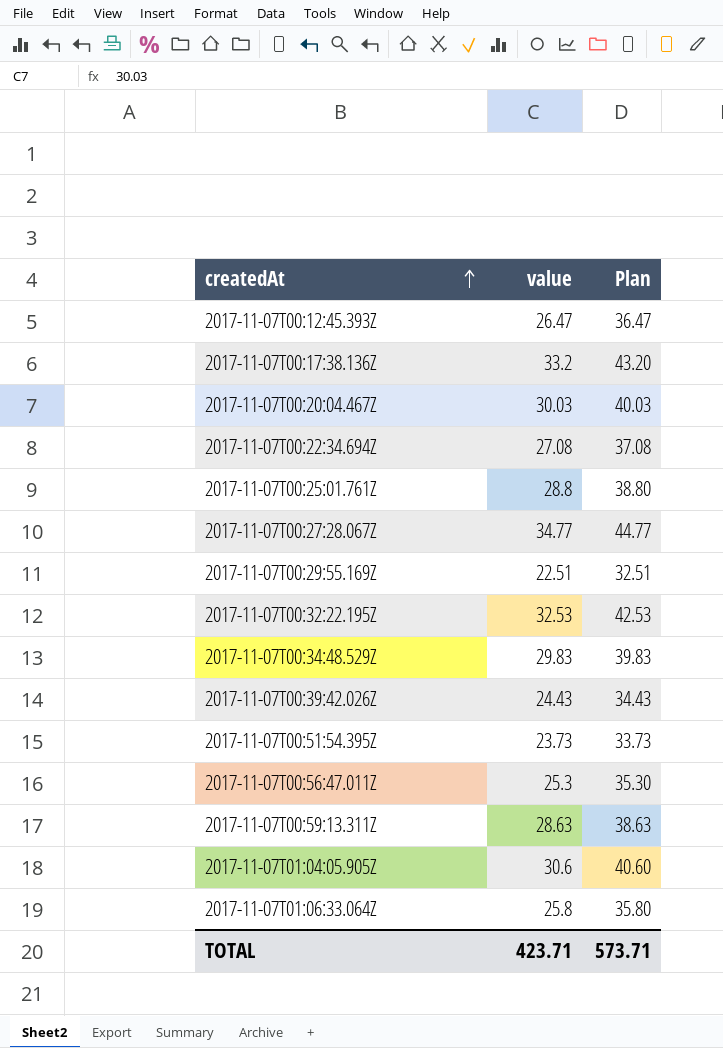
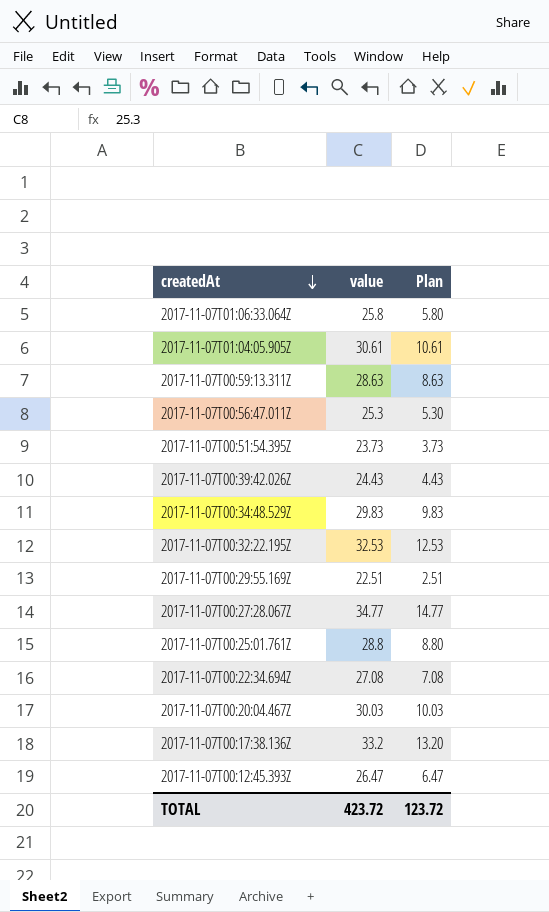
row order: createdAt ascending -> createdAt descending
column Plan | formula: [value] + 10 -> [value] - 20
2017-11-07T01:04:05.905Z | value: 30.6 -> 30.61
TOTAL | value: 423.71 -> 423.72
TOTAL | Plan: 573.71 -> 123.72

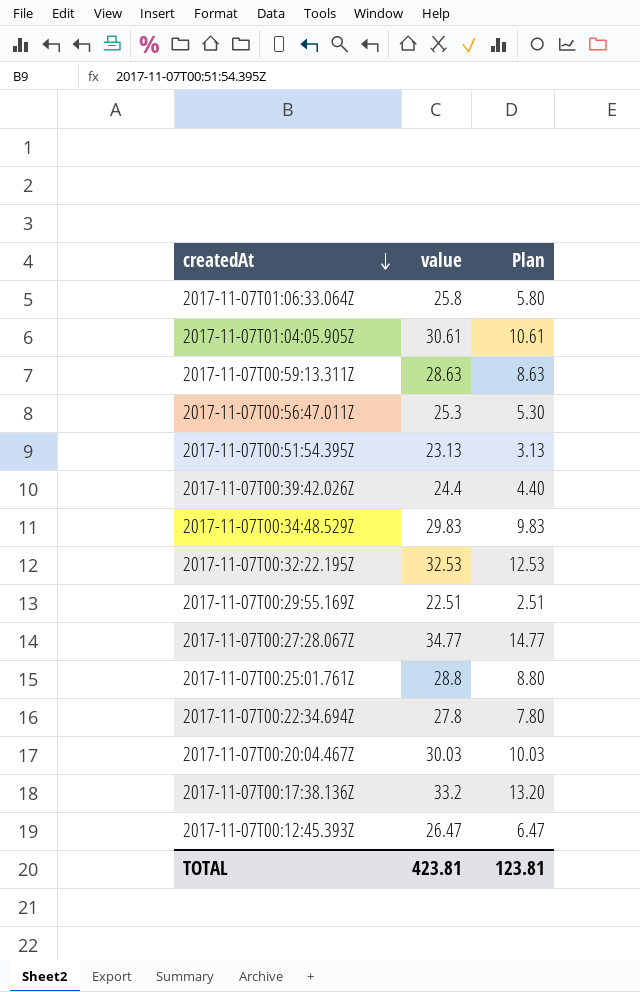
2017-11-07T00:51:54.395Z | value: 23.73 -> 23.13
2017-11-07T00:51:54.395Z | Plan: 3.73 -> 3.13
2017-11-07T00:39:42.026Z | value: 24.43 -> 24.4
2017-11-07T00:39:42.026Z | Plan: 4.43 -> 4.40
2017-11-07T00:22:34.694Z | value: 27.08 -> 27.8
2017-11-07T00:22:34.694Z | Plan: 7.08 -> 7.80
TOTAL | value: 423.72 -> 423.81
TOTAL | Plan: 123.72 -> 123.81

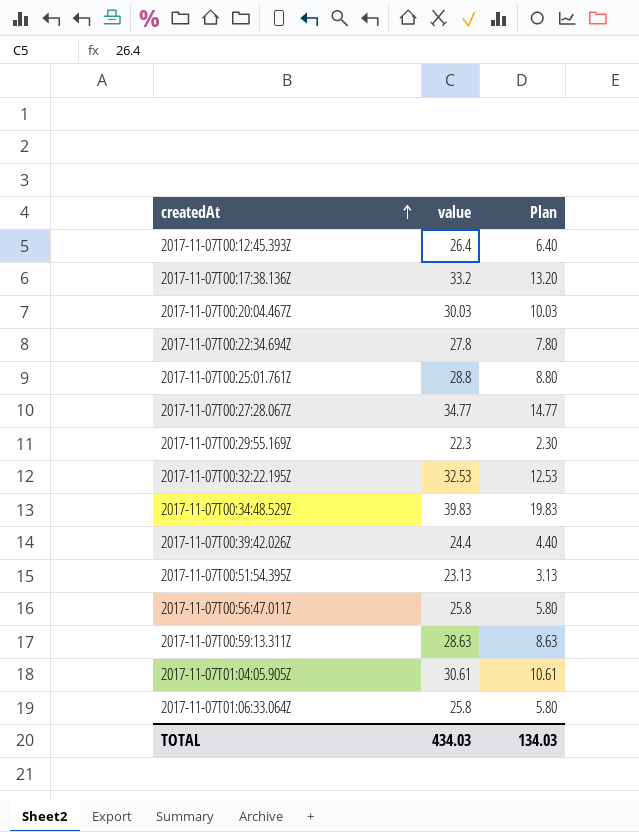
row order: createdAt descending -> createdAt ascending
2017-11-07T00:12:45.393Z | value: 26.47 -> 26.4
2017-11-07T00:12:45.393Z | Plan: 6.47 -> 6.40
2017-11-07T00:29:55.169Z | value: 22.51 -> 22.3
2017-11-07T00:29:55.169Z | Plan: 2.51 -> 2.30
2017-11-07T00:34:48.529Z | value: 29.83 -> 39.83
2017-11-07T00:34:48.529Z | Plan: 9.83 -> 19.83
2017-11-07T00:56:47.011Z | value: 25.3 -> 25.8
2017-11-07T00:56:47.011Z | Plan: 5.30 -> 5.80
TOTAL | value: 423.81 -> 434.03
TOTAL | Plan: 123.81 -> 134.03

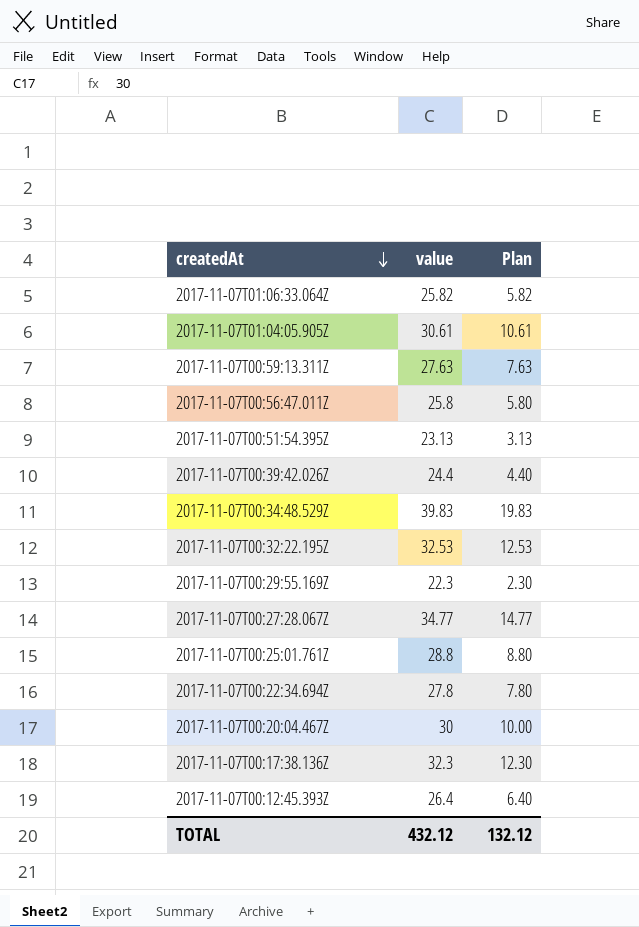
row order: createdAt ascending -> createdAt descending
2017-11-07T01:06:33.064Z | value: 25.8 -> 25.82
2017-11-07T01:06:33.064Z | Plan: 5.80 -> 5.82
2017-11-07T00:59:13.311Z | value: 28.63 -> 27.63
2017-11-07T00:59:13.311Z | Plan: 8.63 -> 7.63
2017-11-07T00:20:04.467Z | value: 30.03 -> 30
2017-11-07T00:20:04.467Z | Plan: 10.03 -> 10.00
2017-11-07T00:17:38.136Z | value: 33.2 -> 32.3
2017-11-07T00:17:38.136Z | Plan: 13.20 -> 12.30
TOTAL | value: 434.03 -> 432.12
TOTAL | Plan: 134.03 -> 132.12

